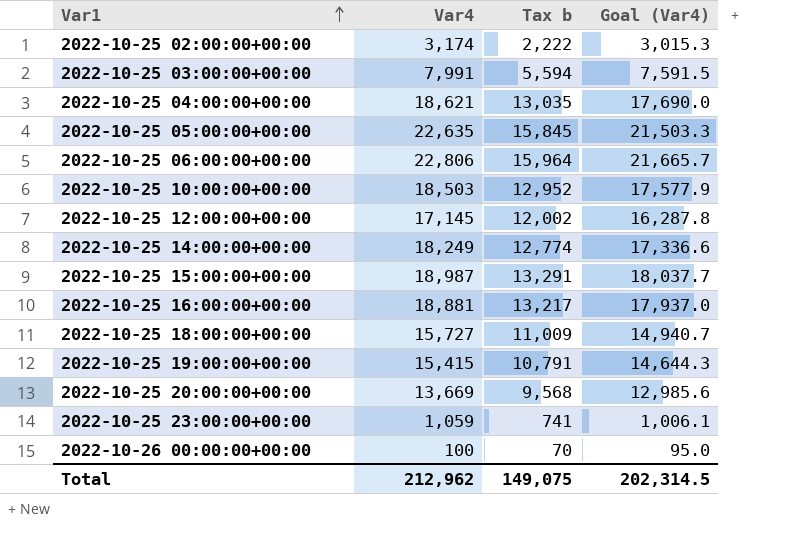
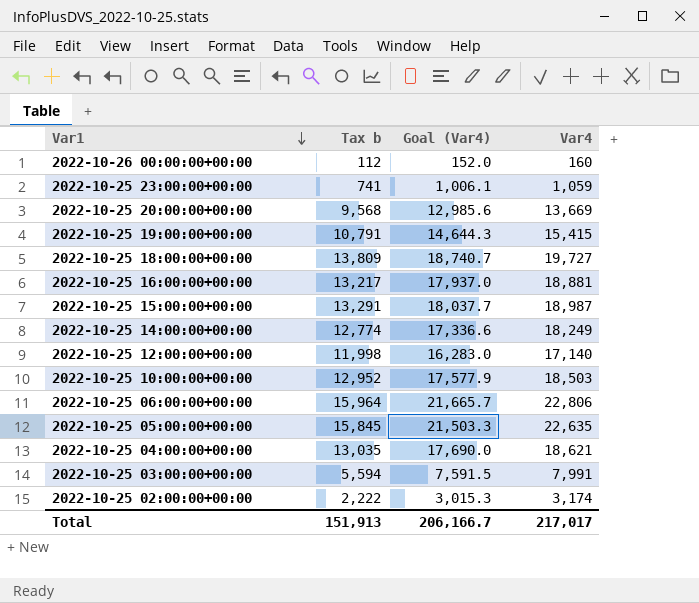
row order: Var1 ascending -> Var1 descending
column Var4 | position: 2 -> 4
2022-10-26 00:00:00+00:00 | Tax b: 70 -> 112
2022-10-26 00:00:00+00:00 | Goal (Var4): 95.0 -> 152.0
2022-10-26 00:00:00+00:00 | Var4: 100 -> 160
2022-10-25 18:00:00+00:00 | Tax b: 11,009 -> 13,809
2022-10-25 18:00:00+00:00 | Goal (Var4): 14,940.7 -> 18,740.7
2022-10-25 18:00:00+00:00 | Var4: 15,727 -> 19,727
2022-10-25 12:00:00+00:00 | Tax b: 12,002 -> 11,998
2022-10-25 12:00:00+00:00 | Goal (Var4): 16,287.8 -> 16,283.0
2022-10-25 12:00:00+00:00 | Var4: 17,145 -> 17,140
Total | Tax b: 149,075 -> 151,913
Total | Goal (Var4): 202,314.5 -> 206,166.7
Total | Var4: 212,962 -> 217,017

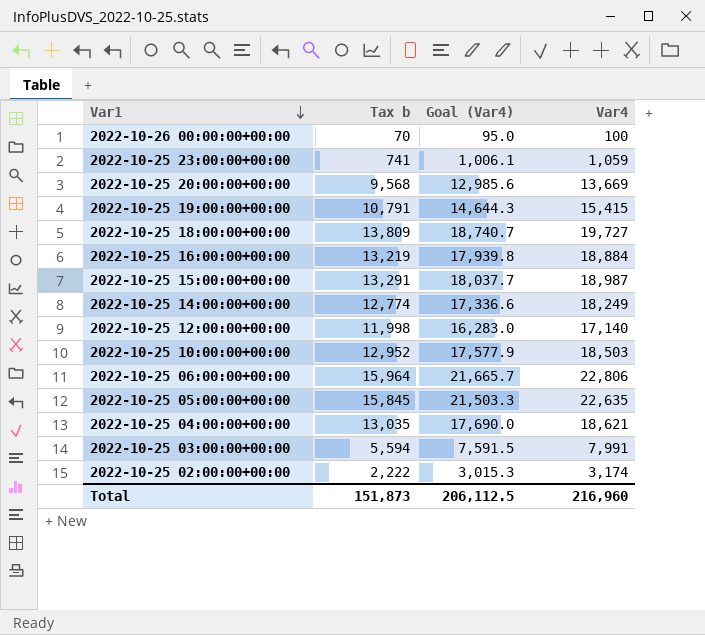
2022-10-26 00:00:00+00:00 | Tax b: 112 -> 70
2022-10-26 00:00:00+00:00 | Goal (Var4): 152.0 -> 95.0
2022-10-26 00:00:00+00:00 | Var4: 160 -> 100
2022-10-25 16:00:00+00:00 | Tax b: 13,217 -> 13,219
2022-10-25 16:00:00+00:00 | Goal (Var4): 17,937.0 -> 17,939.8
2022-10-25 16:00:00+00:00 | Var4: 18,881 -> 18,884
Total | Tax b: 151,913 -> 151,873
Total | Goal (Var4): 206,166.7 -> 206,112.5
Total | Var4: 217,017 -> 216,960

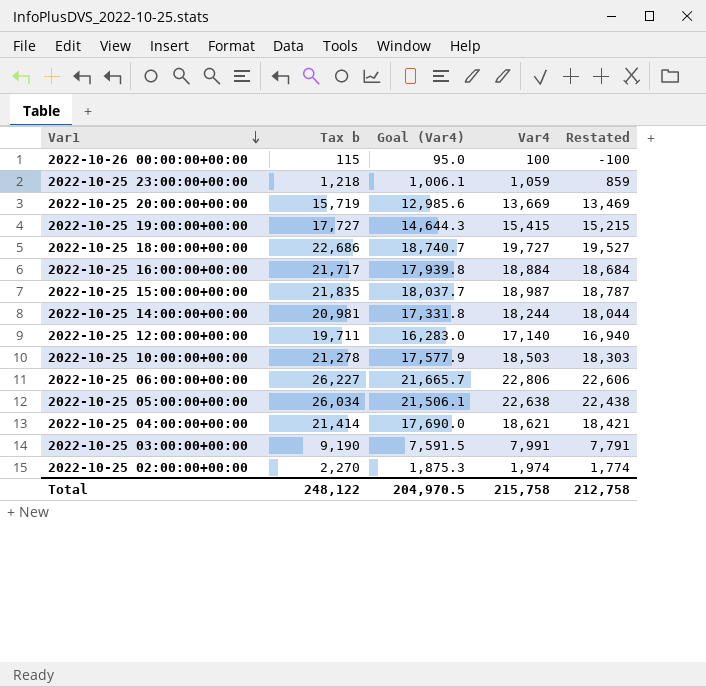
column Tax b | formula: [Var4] * 0.7 -> [Var4] * 1.15
column Restated | formula: none -> [Var4] - 200
2022-10-25 14:00:00+00:00 | Goal (Var4): 17,336.6 -> 17,331.8
2022-10-25 14:00:00+00:00 | Var4: 18,249 -> 18,244
2022-10-25 05:00:00+00:00 | Goal (Var4): 21,503.3 -> 21,506.1
2022-10-25 05:00:00+00:00 | Var4: 22,635 -> 22,638
2022-10-25 02:00:00+00:00 | Goal (Var4): 3,015.3 -> 1,875.3
2022-10-25 02:00:00+00:00 | Var4: 3,174 -> 1,974
Total | Tax b: 151,873 -> 248,122
Total | Goal (Var4): 206,112.5 -> 204,970.5
Total | Var4: 216,960 -> 215,758

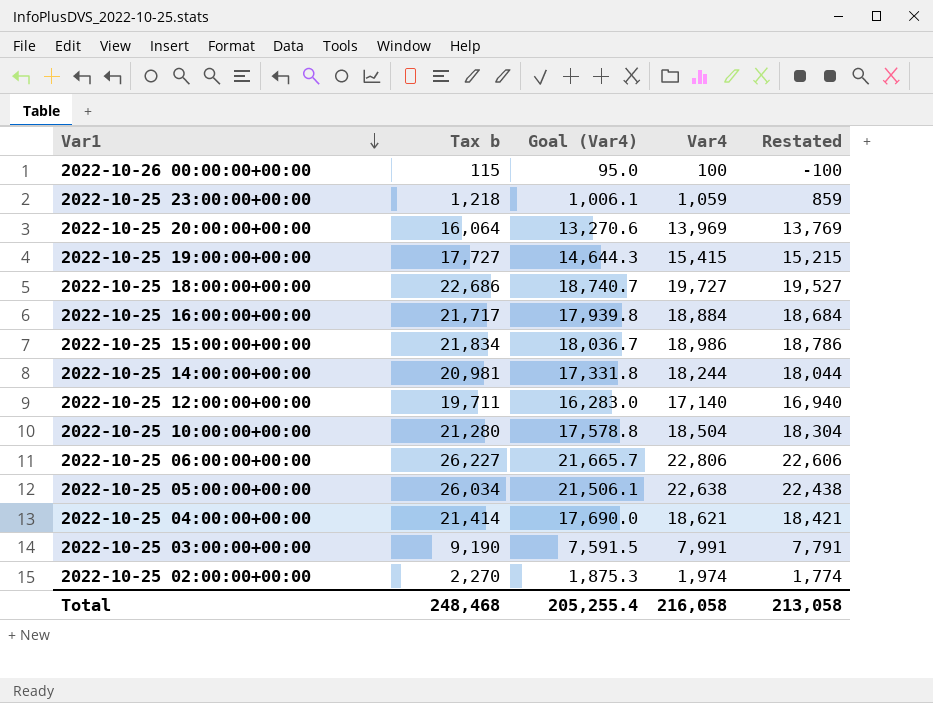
2022-10-25 20:00:00+00:00 | Tax b: 15,719 -> 16,064
2022-10-25 20:00:00+00:00 | Goal (Var4): 12,985.6 -> 13,270.6
2022-10-25 20:00:00+00:00 | Var4: 13,669 -> 13,969
2022-10-25 20:00:00+00:00 | Restated: 13,469 -> 13,769
2022-10-25 15:00:00+00:00 | Tax b: 21,835 -> 21,834
2022-10-25 15:00:00+00:00 | Goal (Var4): 18,037.7 -> 18,036.7
2022-10-25 15:00:00+00:00 | Var4: 18,987 -> 18,986
2022-10-25 15:00:00+00:00 | Restated: 18,787 -> 18,786
2022-10-25 10:00:00+00:00 | Tax b: 21,278 -> 21,280
2022-10-25 10:00:00+00:00 | Goal (Var4): 17,577.9 -> 17,578.8
2022-10-25 10:00:00+00:00 | Var4: 18,503 -> 18,504
2022-10-25 10:00:00+00:00 | Restated: 18,303 -> 18,304
Total | Tax b: 248,122 -> 248,468
Total | Goal (Var4): 204,970.5 -> 205,255.4
Total | Var4: 215,758 -> 216,058
Total | Restated: 212,758 -> 213,058

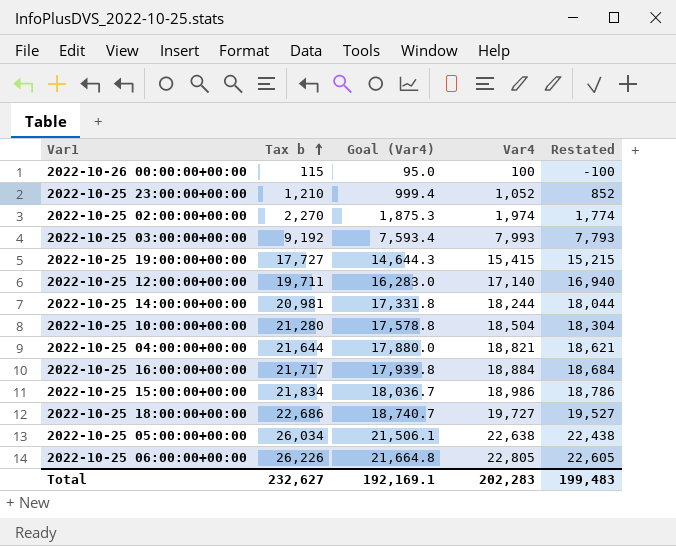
row order: Var1 descending -> Tax b ascending
row 2022-10-25 20:00:00+00:00: 16,064 | 13,270.6 | 13,969 | 13,769 -> none
2022-10-25 23:00:00+00:00 | Tax b: 1,218 -> 1,210
2022-10-25 23:00:00+00:00 | Goal (Var4): 1,006.1 -> 999.4
2022-10-25 23:00:00+00:00 | Var4: 1,059 -> 1,052
2022-10-25 23:00:00+00:00 | Restated: 859 -> 852
2022-10-25 03:00:00+00:00 | Tax b: 9,190 -> 9,192
2022-10-25 03:00:00+00:00 | Goal (Var4): 7,591.5 -> 7,593.4
2022-10-25 03:00:00+00:00 | Var4: 7,991 -> 7,993
2022-10-25 03:00:00+00:00 | Restated: 7,791 -> 7,793
2022-10-25 04:00:00+00:00 | Tax b: 21,414 -> 21,644
2022-10-25 04:00:00+00:00 | Goal (Var4): 17,690.0 -> 17,880.0
2022-10-25 04:00:00+00:00 | Var4: 18,621 -> 18,821
2022-10-25 04:00:00+00:00 | Restated: 18,421 -> 18,621
2022-10-25 06:00:00+00:00 | Tax b: 26,227 -> 26,226
2022-10-25 06:00:00+00:00 | Goal (Var4): 21,665.7 -> 21,664.8
2022-10-25 06:00:00+00:00 | Var4: 22,806 -> 22,805
2022-10-25 06:00:00+00:00 | Restated: 22,606 -> 22,605
Total | Tax b: 248,468 -> 232,627
Total | Goal (Var4): 205,255.4 -> 192,169.1
Total | Var4: 216,058 -> 202,283
Total | Restated: 213,058 -> 199,483

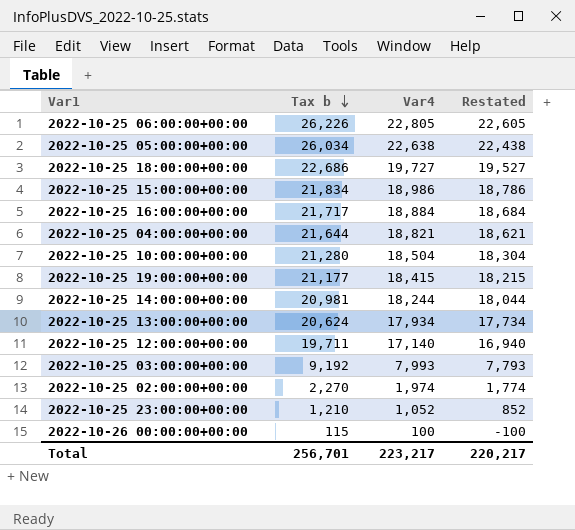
row order: Tax b ascending -> Tax b descending
column Goal (Var4) | formula: [Var4] * 0.95 -> none
2022-10-25 19:00:00+00:00 | Tax b: 17,727 -> 21,177
2022-10-25 19:00:00+00:00 | Var4: 15,415 -> 18,415
2022-10-25 19:00:00+00:00 | Restated: 15,215 -> 18,215
row 2022-10-25 13:00:00+00:00: none -> 20,624 | 17,934 | 17,734
Total | Tax b: 232,627 -> 256,701
Total | Var4: 202,283 -> 223,217
Total | Restated: 199,483 -> 220,217

